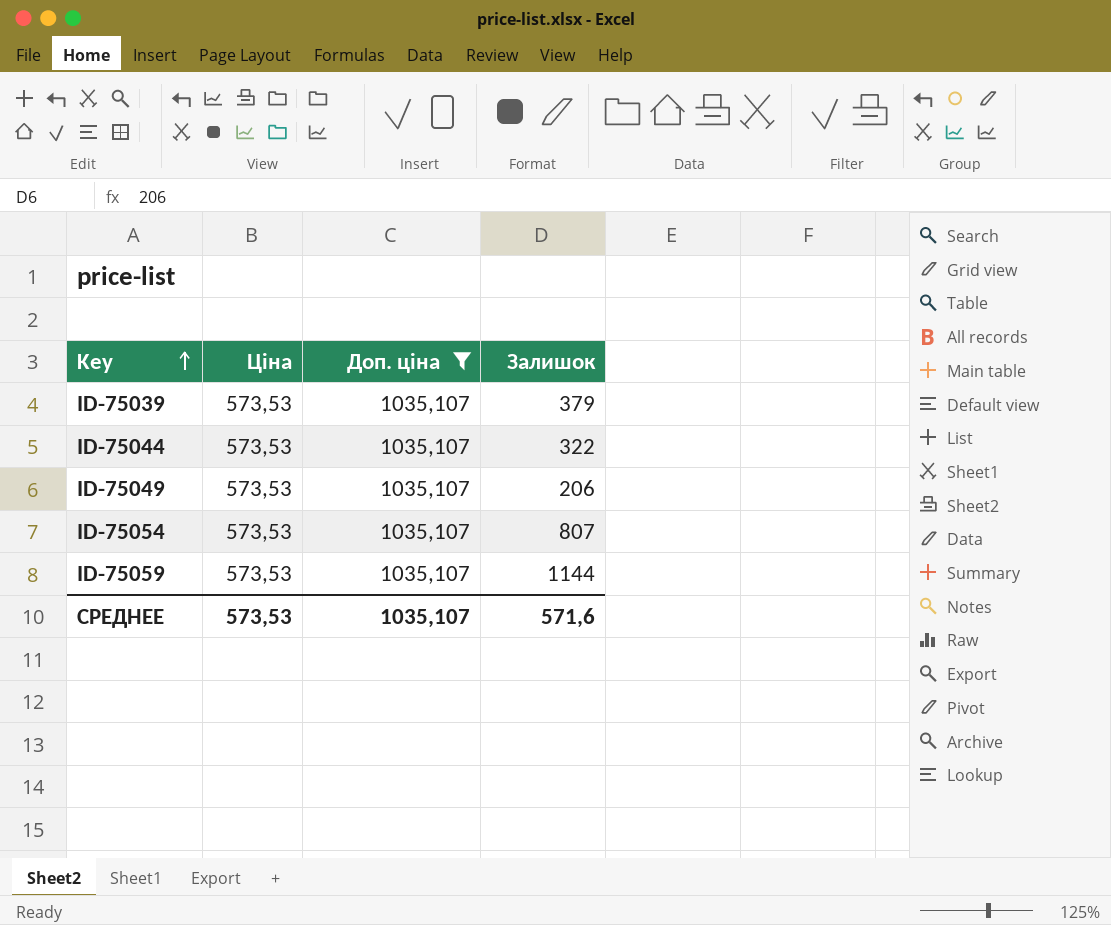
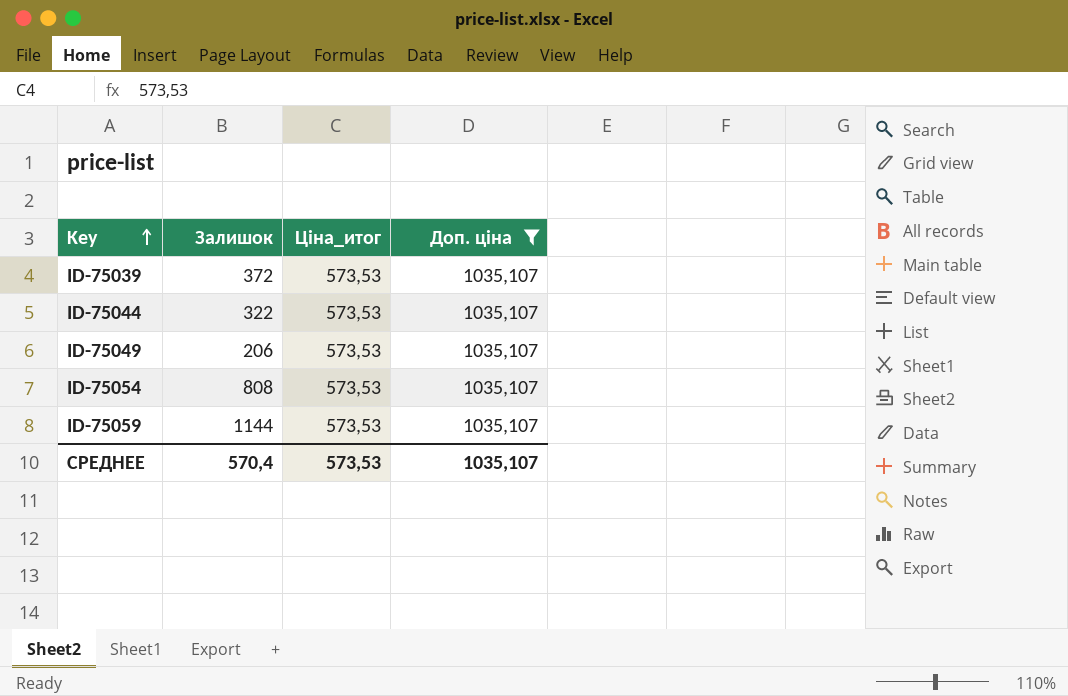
column Залишок | position: 4 -> 2
column name: Ціна -> Ціна_итог
ID-75039 | Залишок: 379 -> 372
ID-75054 | Залишок: 807 -> 808
СРЕДНЕЕ | Залишок: 571,6 -> 570,4

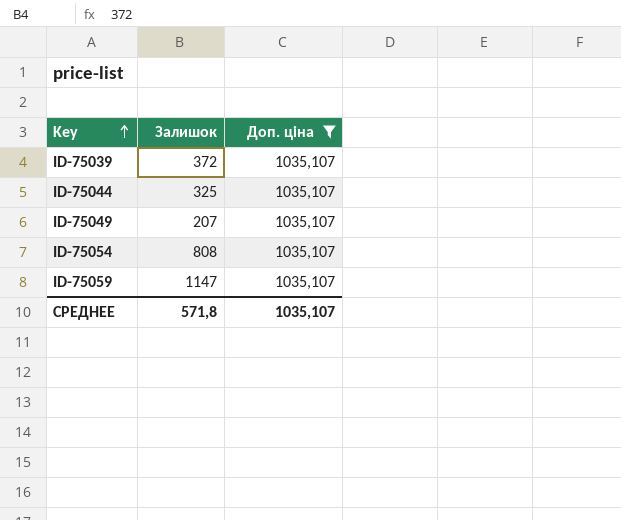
column Ціна_итог | position: 3 -> none
ID-75044 | Залишок: 322 -> 325
ID-75049 | Залишок: 206 -> 207
ID-75059 | Залишок: 1144 -> 1147
СРЕДНЕЕ | Залишок: 570,4 -> 571,8

